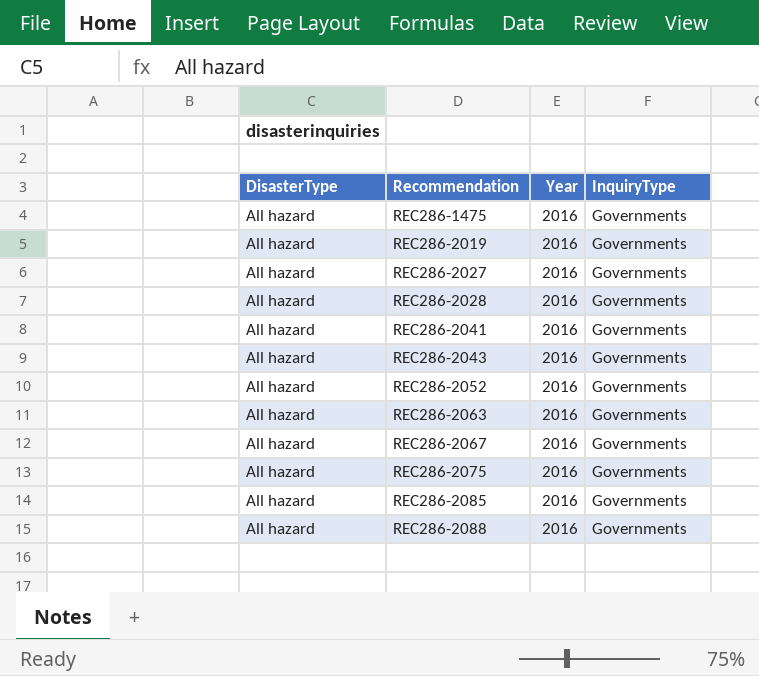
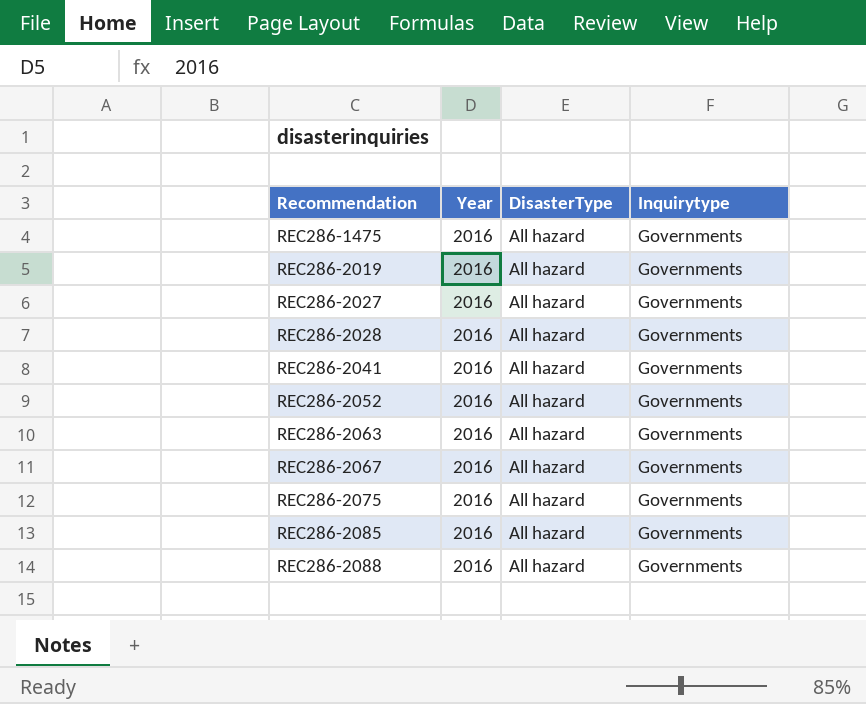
column DisasterType | position: 1 -> 3
column name: InquiryType -> Inquirytype
row REC286-2043: All hazard | 2016 | Governments -> none

